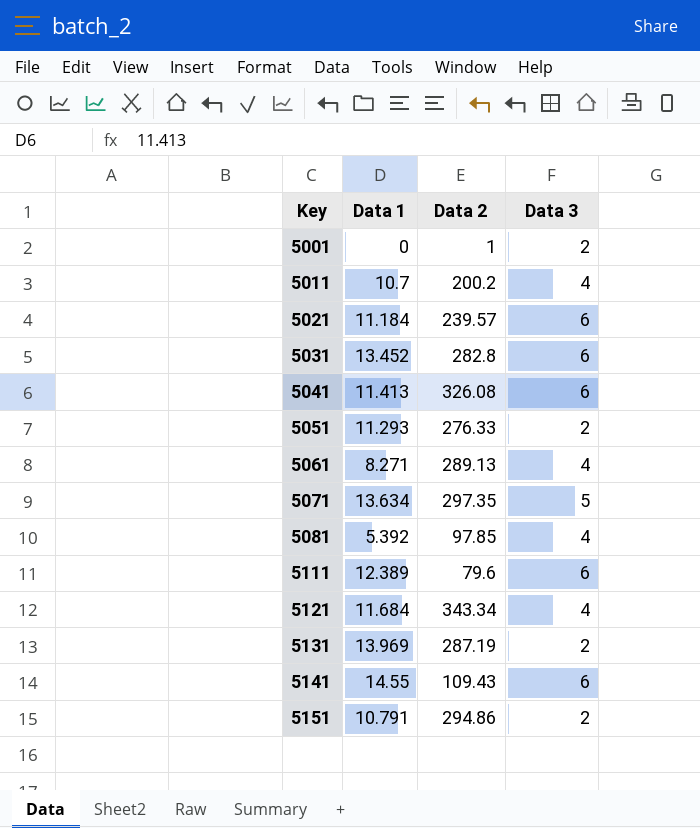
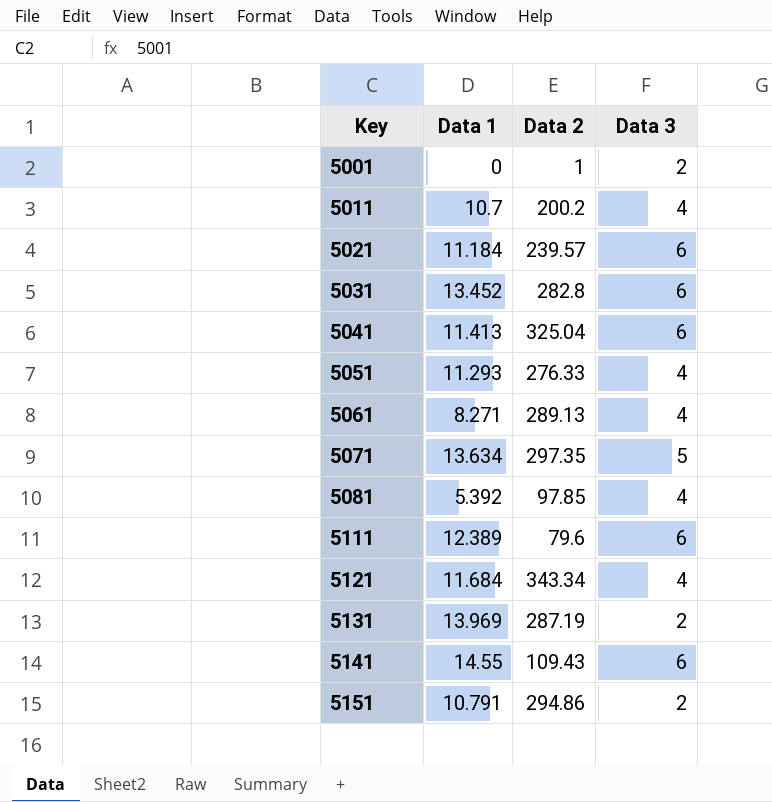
5041 | Data 2: 326.08 -> 325.04
5051 | Data 3: 2 -> 4

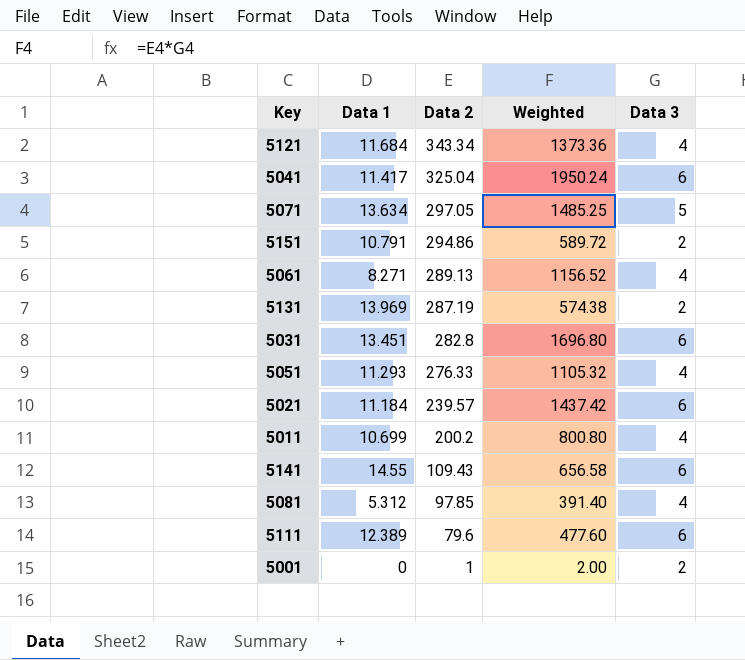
row order: Key ascending -> Data 2 descending
column Weighted | formula: none -> [Data 2] * [Data 3]
5041 | Data 1: 11.413 -> 11.417
5071 | Data 2: 297.35 -> 297.05
5031 | Data 1: 13.452 -> 13.451
5011 | Data 1: 10.7 -> 10.699
5081 | Data 1: 5.392 -> 5.312

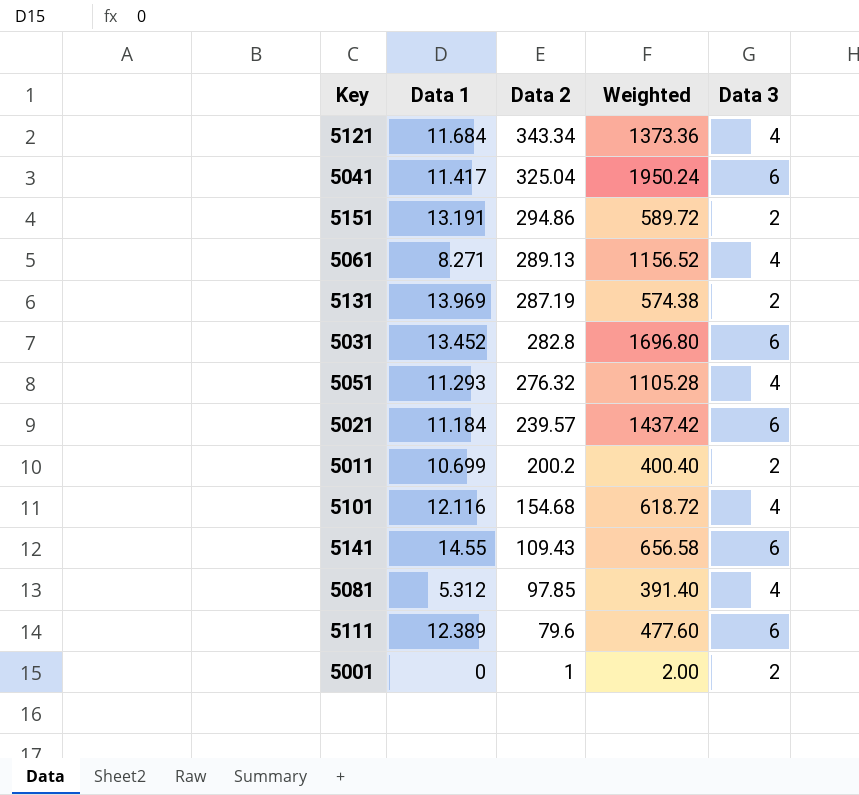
row 5071: 13.634 | 297.05 | 1485.25 | 5 -> none
5151 | Data 1: 10.791 -> 13.191
5031 | Data 1: 13.451 -> 13.452
5051 | Data 2: 276.33 -> 276.32
5051 | Weighted: 1105.32 -> 1105.28
5011 | Weighted: 800.80 -> 400.40
5011 | Data 3: 4 -> 2
row 5101: none -> 12.116 | 154.68 | 618.72 | 4

